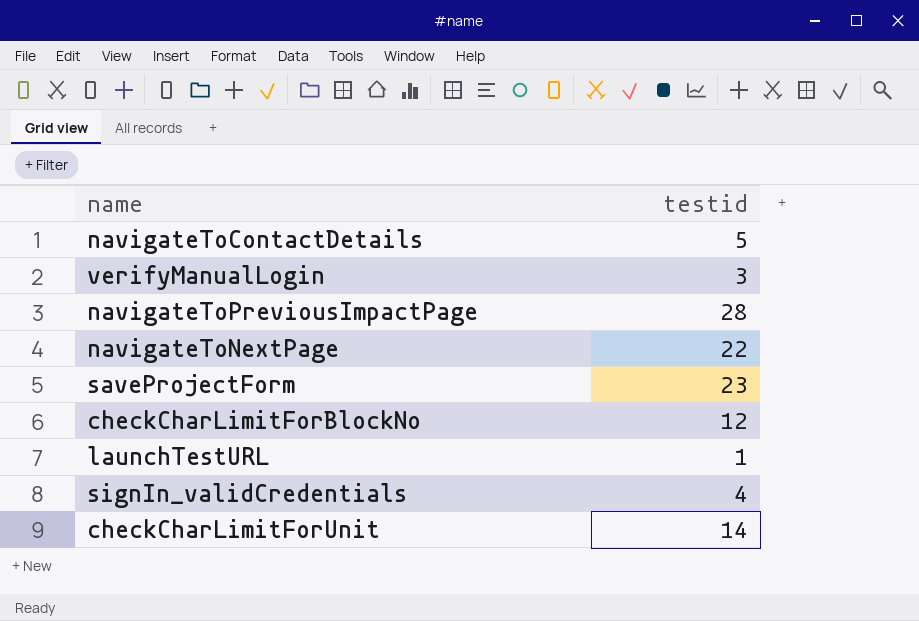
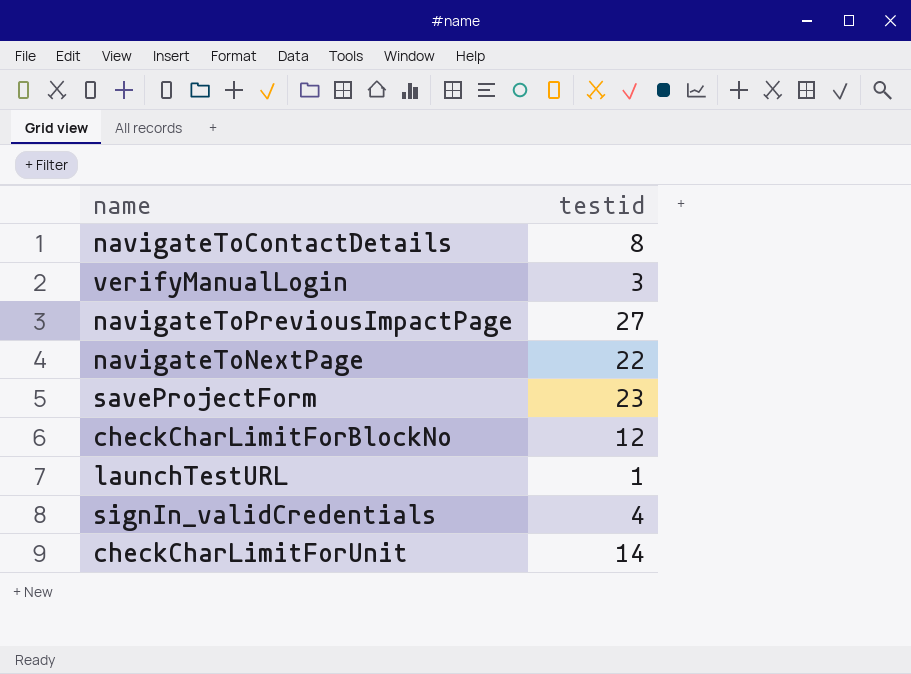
navigateToContactDetails | testid: 5 -> 8
navigateToPreviousImpactPage | testid: 28 -> 27

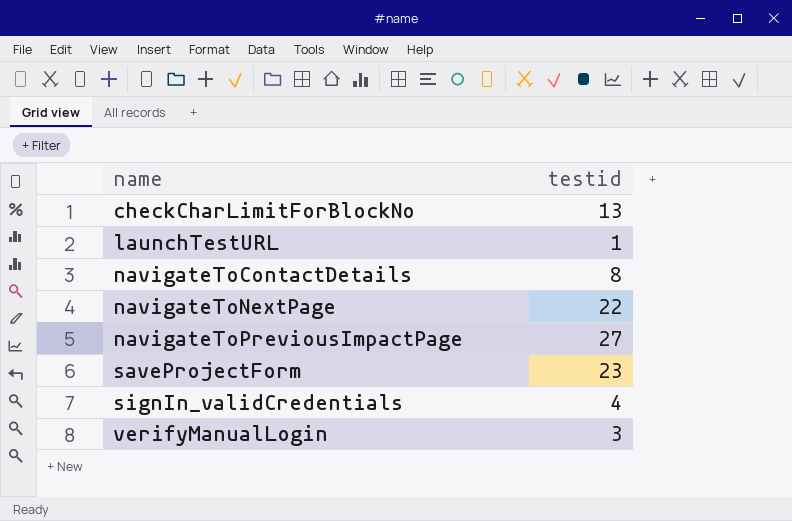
row order: none -> name ascending
row checkCharLimitForUnit: 14 -> none
checkCharLimitForBlockNo | testid: 12 -> 13

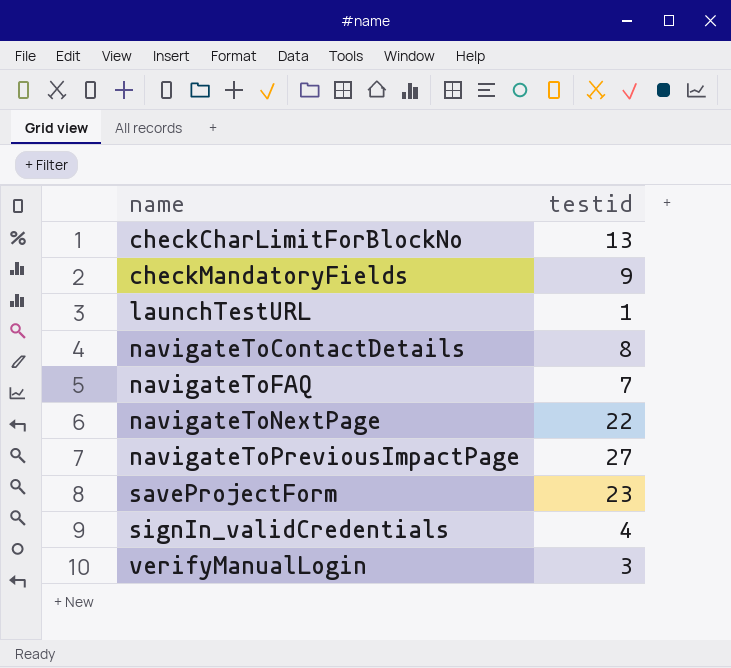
row checkMandatoryFields: none -> 9
row navigateToFAQ: none -> 7

